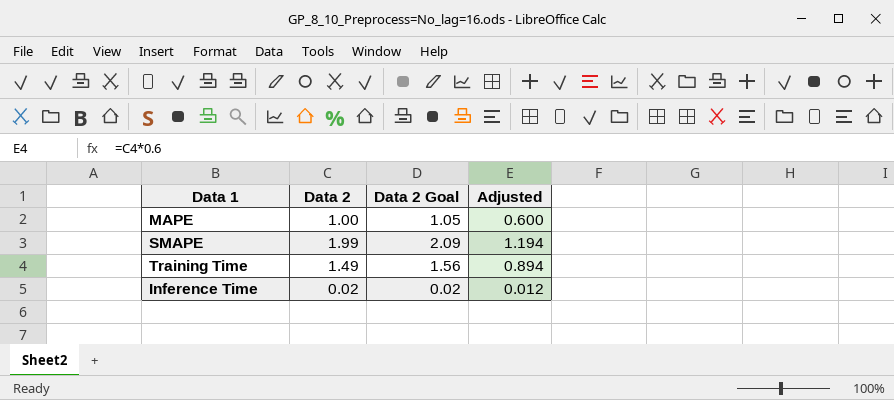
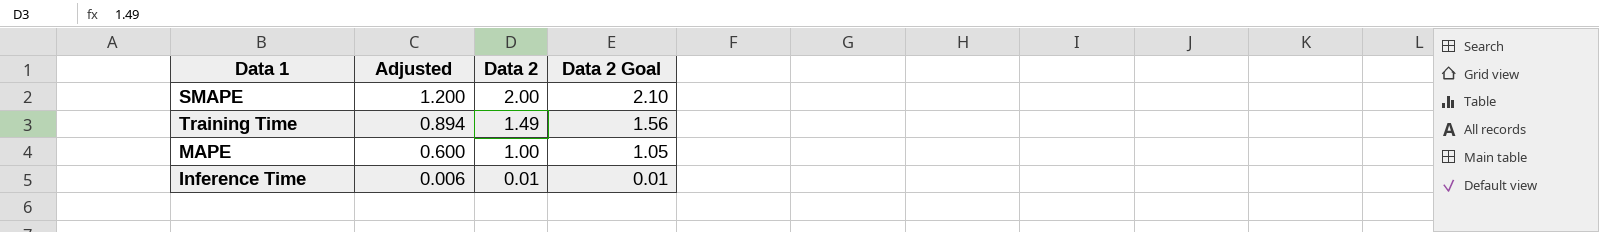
row order: none -> Adjusted descending
column Adjusted | position: 4 -> 2
SMAPE | Adjusted: 1.194 -> 1.200
SMAPE | Data 2: 1.99 -> 2.00
SMAPE | Data 2 Goal: 2.09 -> 2.10
Inference Time | Adjusted: 0.012 -> 0.006
Inference Time | Data 2: 0.02 -> 0.01
Inference Time | Data 2 Goal: 0.02 -> 0.01

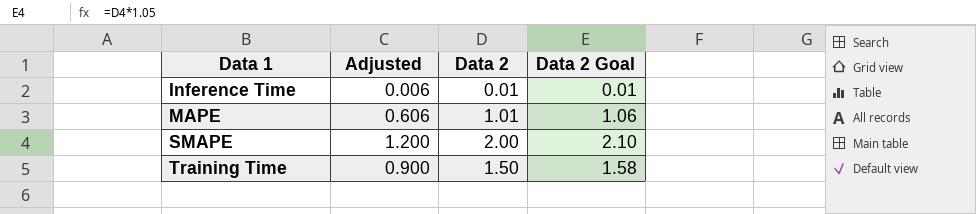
row order: Adjusted descending -> Data 1 ascending
MAPE | Adjusted: 0.600 -> 0.606
MAPE | Data 2: 1.00 -> 1.01
MAPE | Data 2 Goal: 1.05 -> 1.06
Training Time | Adjusted: 0.894 -> 0.900
Training Time | Data 2: 1.49 -> 1.50
Training Time | Data 2 Goal: 1.56 -> 1.58

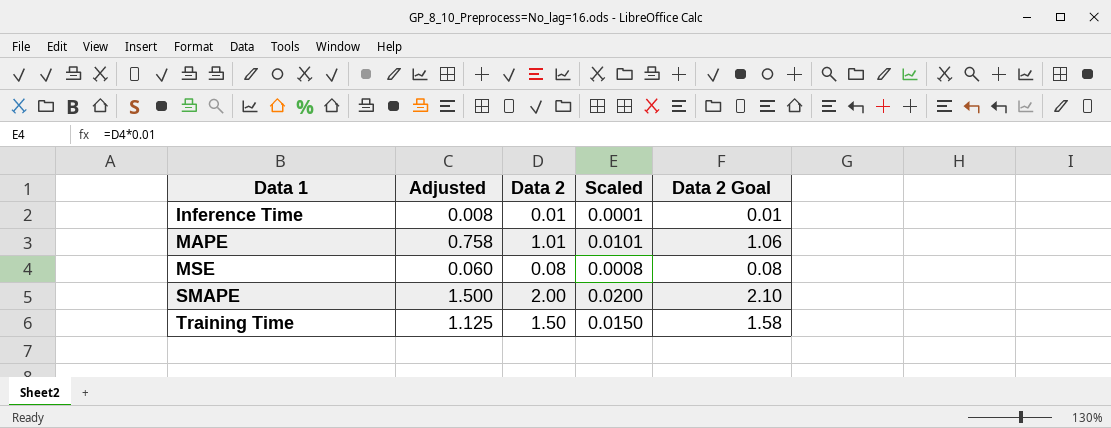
column Adjusted | formula: [Data 2] * 0.6 -> [Data 2] * 0.75
column Scaled | formula: none -> [Data 2] * 0.01
row MSE: none -> 0.060 | 0.08 | 0.0008 | 0.08

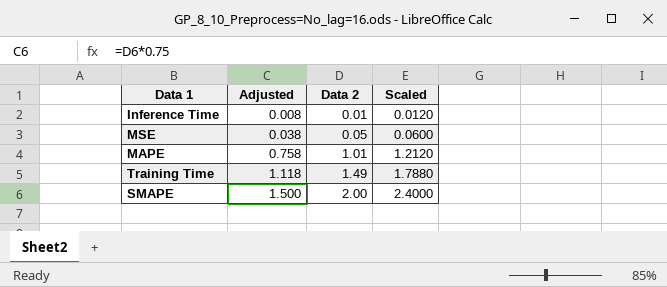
row order: Data 1 ascending -> Adjusted ascending
column Data 2 Goal | formula: [Data 2] * 1.05 -> none
column Scaled | formula: [Data 2] * 0.01 -> [Data 2] * 1.2
MSE | Adjusted: 0.060 -> 0.038
MSE | Data 2: 0.08 -> 0.05
Training Time | Adjusted: 1.125 -> 1.118
Training Time | Data 2: 1.50 -> 1.49

